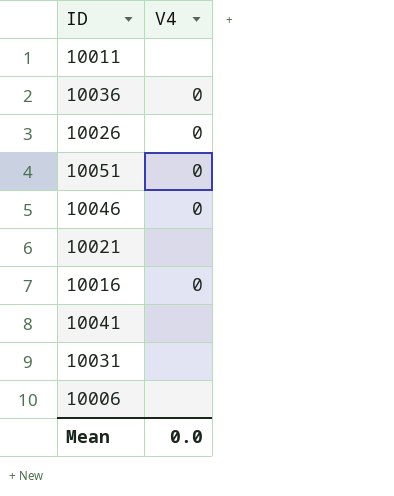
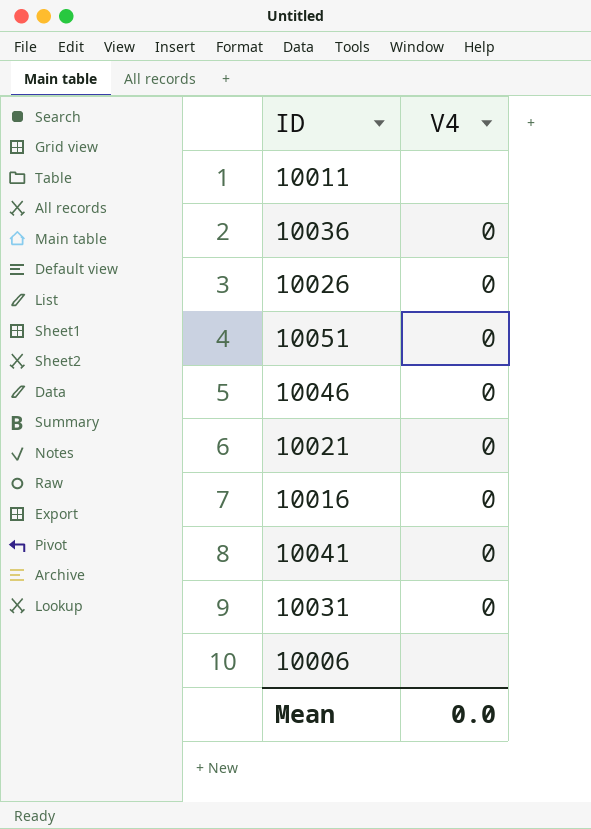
10021 | V4: none -> 0
10041 | V4: none -> 0
10031 | V4: none -> 0

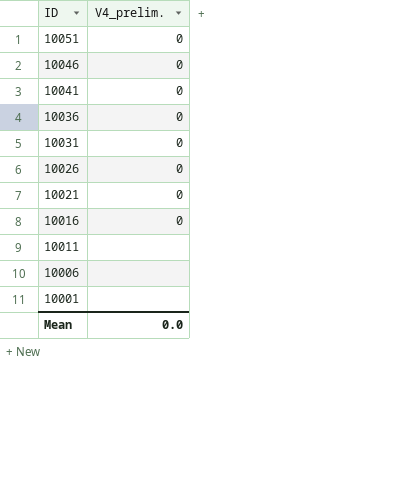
row order: none -> ID descending
column name: V4 -> V4_prelim.
row 10001: none -> none

